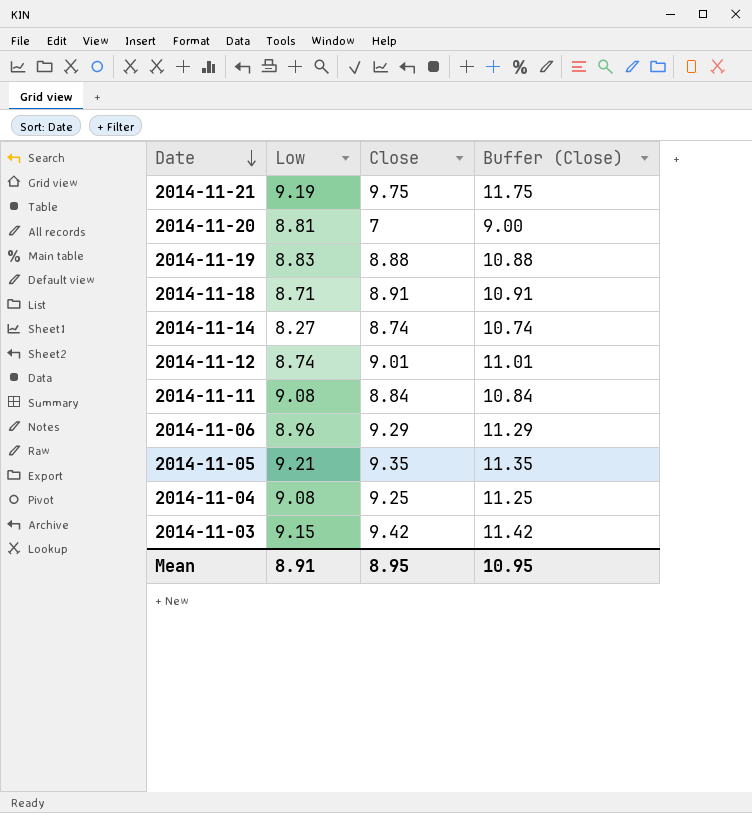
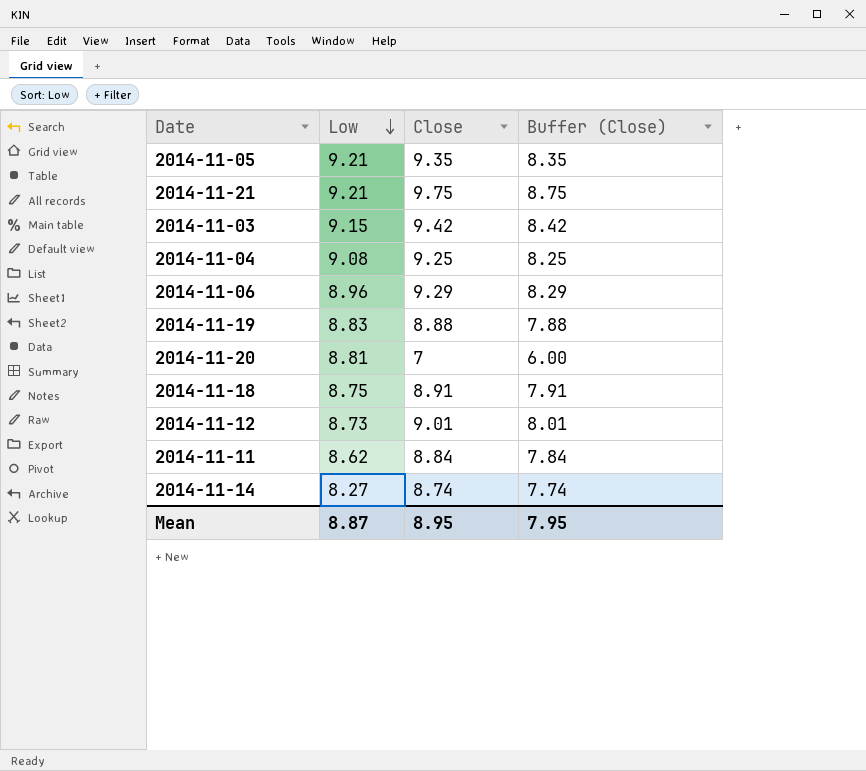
row order: Date descending -> Low descending
column Buffer (Close) | formula: [Close] + 2 -> [Close] - 1
2014-11-21 | Low: 9.19 -> 9.21
2014-11-18 | Low: 8.71 -> 8.75
2014-11-12 | Low: 8.74 -> 8.73
2014-11-11 | Low: 9.08 -> 8.62
Mean | Low: 8.91 -> 8.87
Mean | Buffer (Close): 10.95 -> 7.95

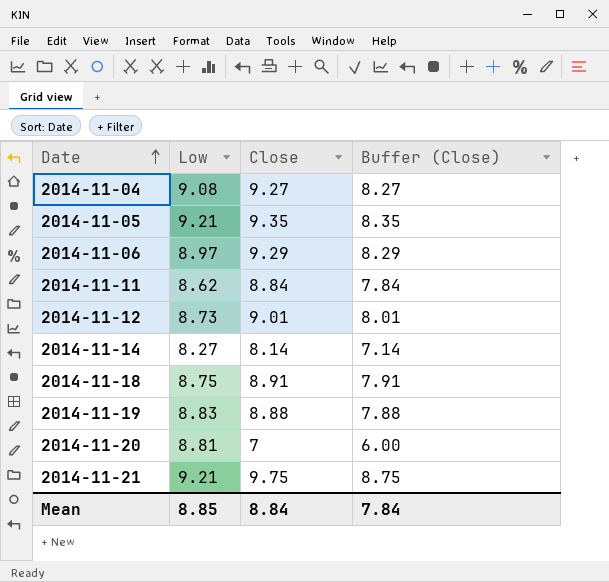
row order: Low descending -> Date ascending
row 2014-11-03: 9.15 | 9.42 | 8.42 -> none
2014-11-04 | Close: 9.25 -> 9.27
2014-11-04 | Buffer (Close): 8.25 -> 8.27
2014-11-06 | Low: 8.96 -> 8.97
2014-11-14 | Close: 8.74 -> 8.14
2014-11-14 | Buffer (Close): 7.74 -> 7.14
Mean | Low: 8.87 -> 8.85
Mean | Close: 8.95 -> 8.84
Mean | Buffer (Close): 7.95 -> 7.84

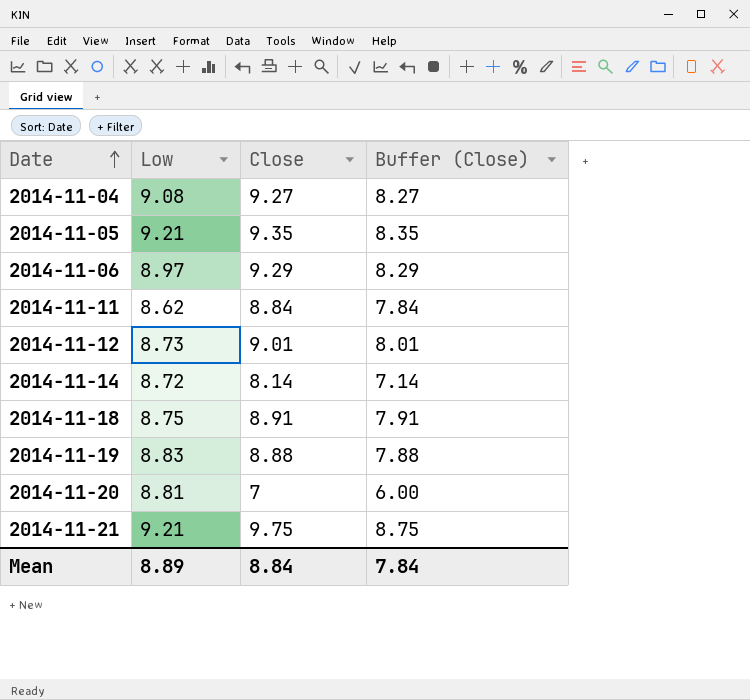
2014-11-14 | Low: 8.27 -> 8.72
Mean | Low: 8.85 -> 8.89

